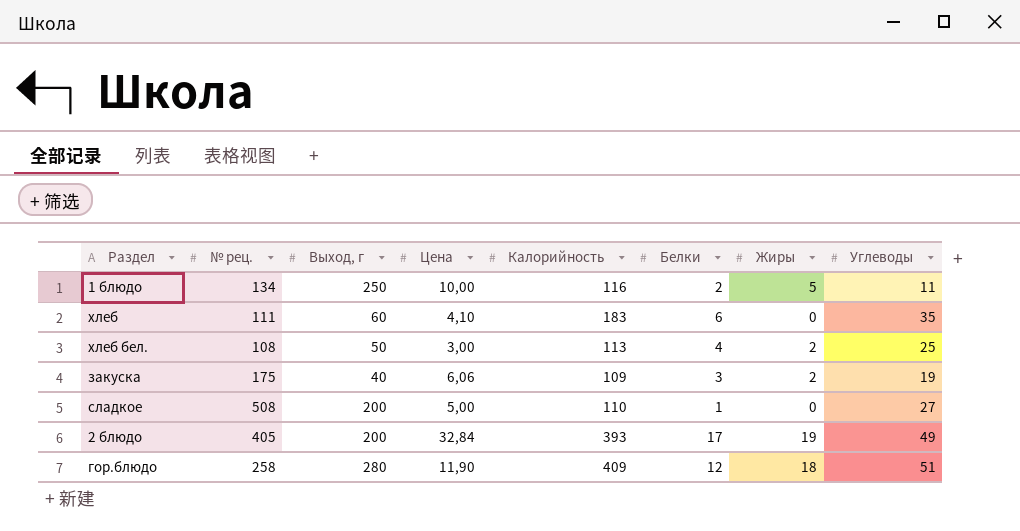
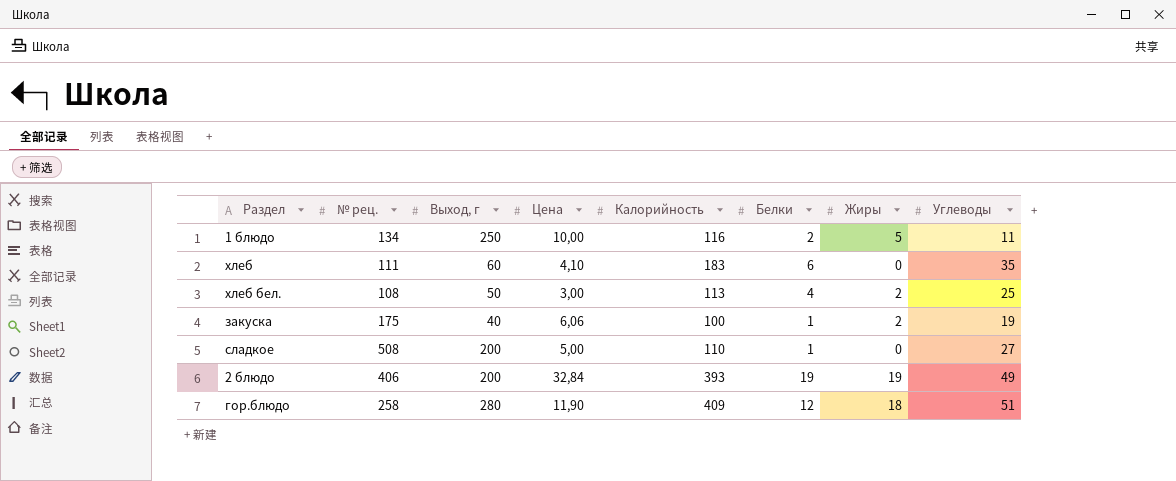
закуска | Калорийность: 109 -> 100
закуска | Белки: 3 -> 1
2 блюдо | № рец.: 405 -> 406
2 блюдо | Белки: 17 -> 19

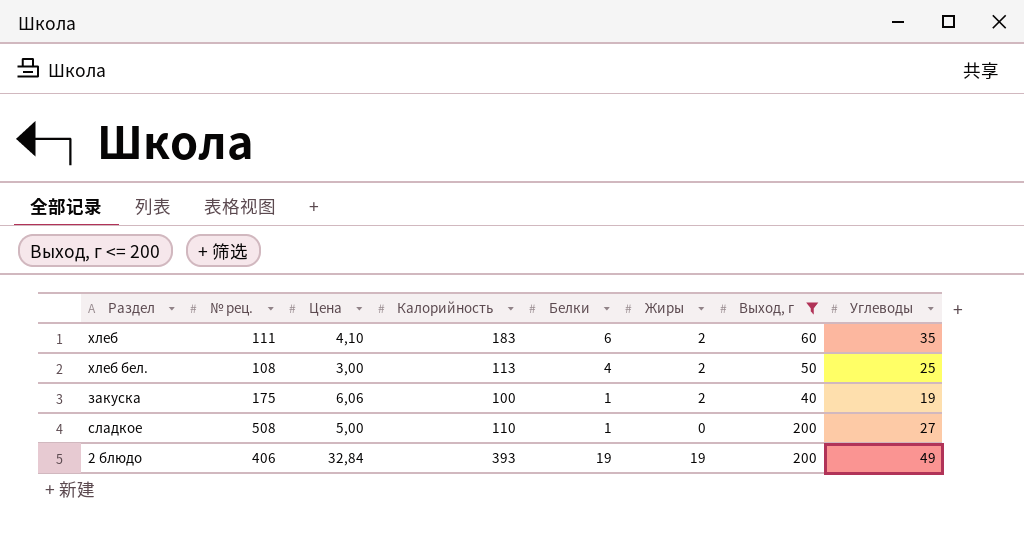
filter: none -> Выход, г <= 200
column Выход, г | position: 3 -> 7
хлеб | Жиры: 0 -> 2

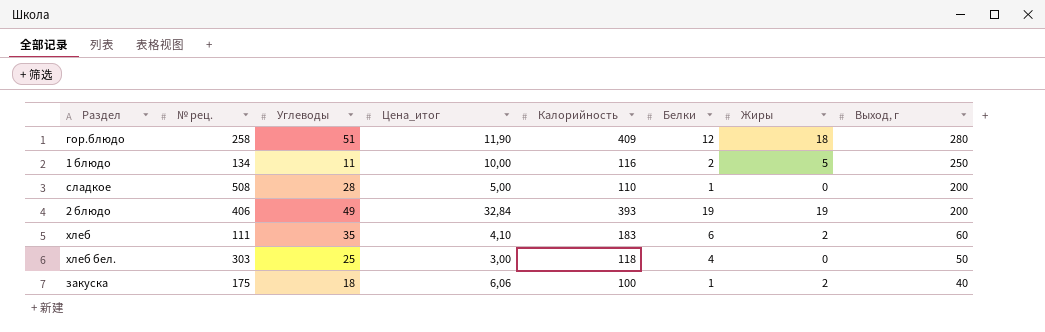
filter: Выход, г <= 200 -> none
row order: none -> Выход, г descending
column Углеводы | position: 8 -> 3
column name: Цена -> Цена_итог
сладкое | Углеводы: 27 -> 28
хлеб бел. | № рец.: 108 -> 303
хлеб бел. | Калорийность: 113 -> 118
хлеб бел. | Жиры: 2 -> 0
закуска | Углеводы: 19 -> 18

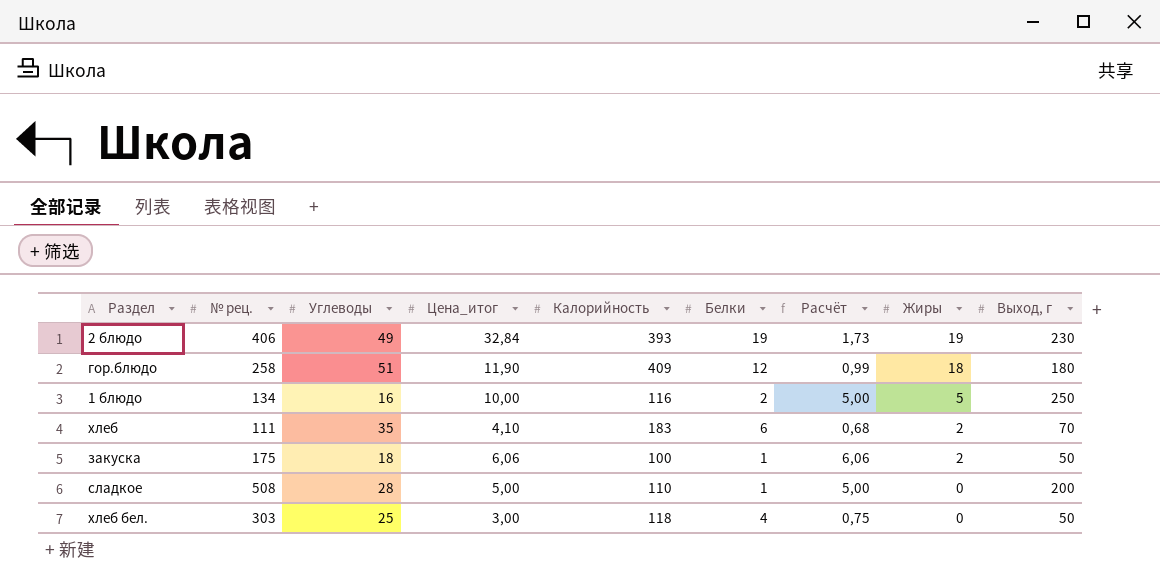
row order: Выход, г descending -> Жиры descending
column Расчёт | formula: none -> [Цена_итог] / [Белки]
2 блюдо | Выход, г: 200 -> 230
гор.блюдо | Выход, г: 280 -> 180
1 блюдо | Углеводы: 11 -> 16
хлеб | Выход, г: 60 -> 70
закуска | Выход, г: 40 -> 50

